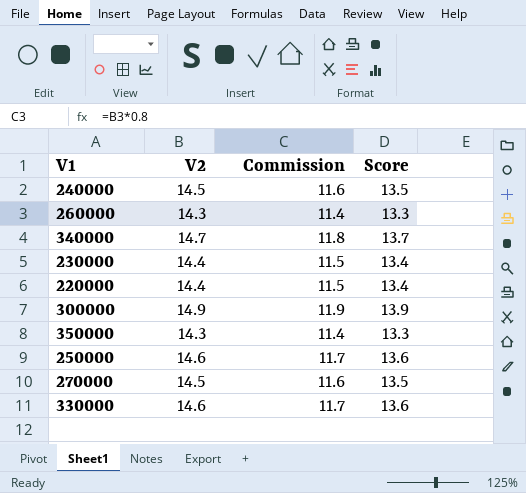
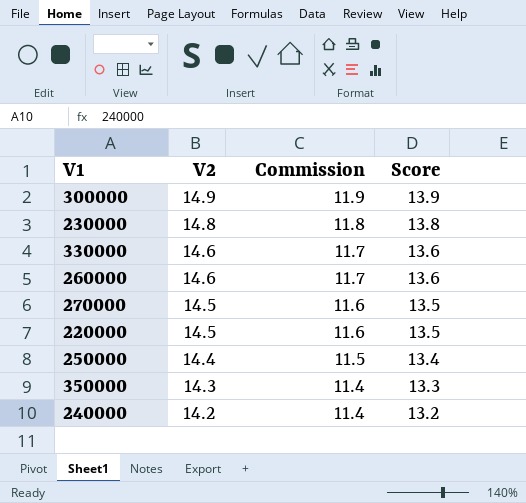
row order: none -> V2 descending
row 340000: 14.7 | 11.8 | 13.7 -> none
230000 | V2: 14.4 -> 14.8
230000 | Commission: 11.5 -> 11.8
230000 | Score: 13.4 -> 13.8
260000 | V2: 14.3 -> 14.6
260000 | Commission: 11.4 -> 11.7
260000 | Score: 13.3 -> 13.6
220000 | V2: 14.4 -> 14.5
220000 | Commission: 11.5 -> 11.6
220000 | Score: 13.4 -> 13.5
250000 | V2: 14.6 -> 14.4
250000 | Commission: 11.7 -> 11.5
250000 | Score: 13.6 -> 13.4
240000 | V2: 14.5 -> 14.2
240000 | Commission: 11.6 -> 11.4
240000 | Score: 13.5 -> 13.2

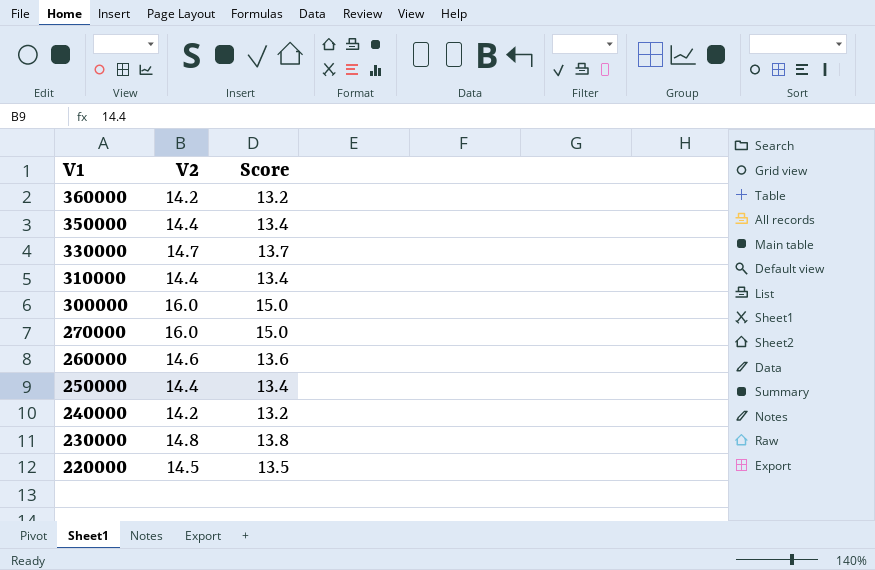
row order: V2 descending -> V1 descending
column Commission | formula: [V2] * 0.8 -> none
row 360000: none -> 14.2 | 13.2
350000 | V2: 14.3 -> 14.4
350000 | Score: 13.3 -> 13.4
330000 | V2: 14.6 -> 14.7
330000 | Score: 13.6 -> 13.7
row 310000: none -> 14.4 | 13.4
300000 | V2: 14.9 -> 16.0
300000 | Score: 13.9 -> 15.0
270000 | V2: 14.5 -> 16.0
270000 | Score: 13.5 -> 15.0

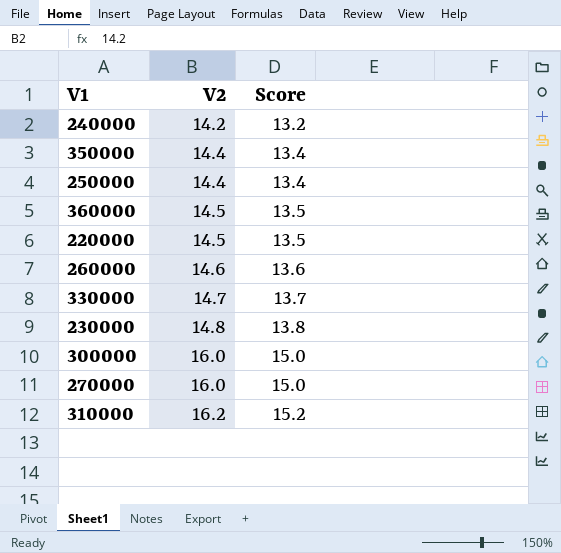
row order: V1 descending -> V2 ascending
360000 | V2: 14.2 -> 14.5
360000 | Score: 13.2 -> 13.5
310000 | V2: 14.4 -> 16.2
310000 | Score: 13.4 -> 15.2

